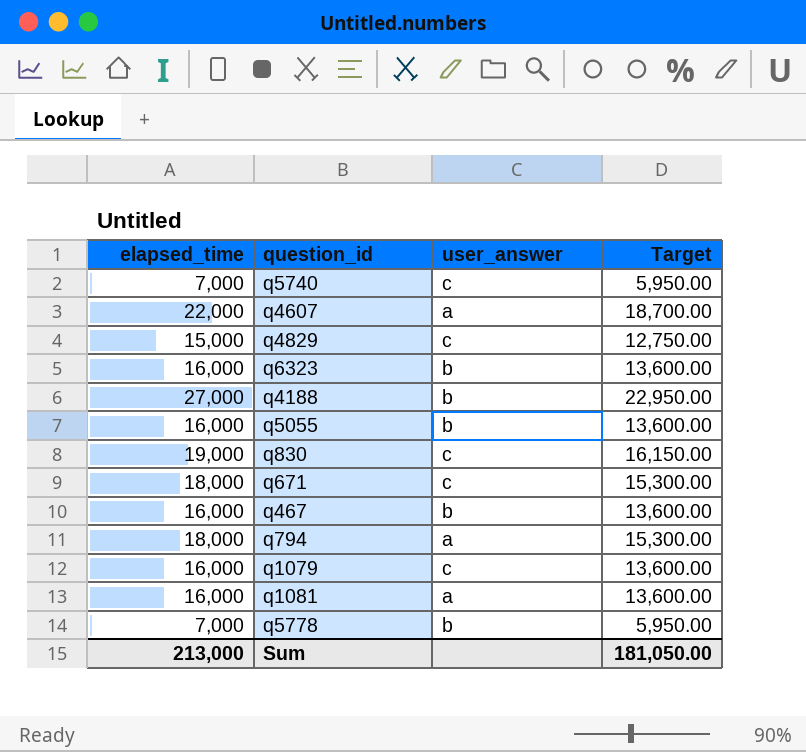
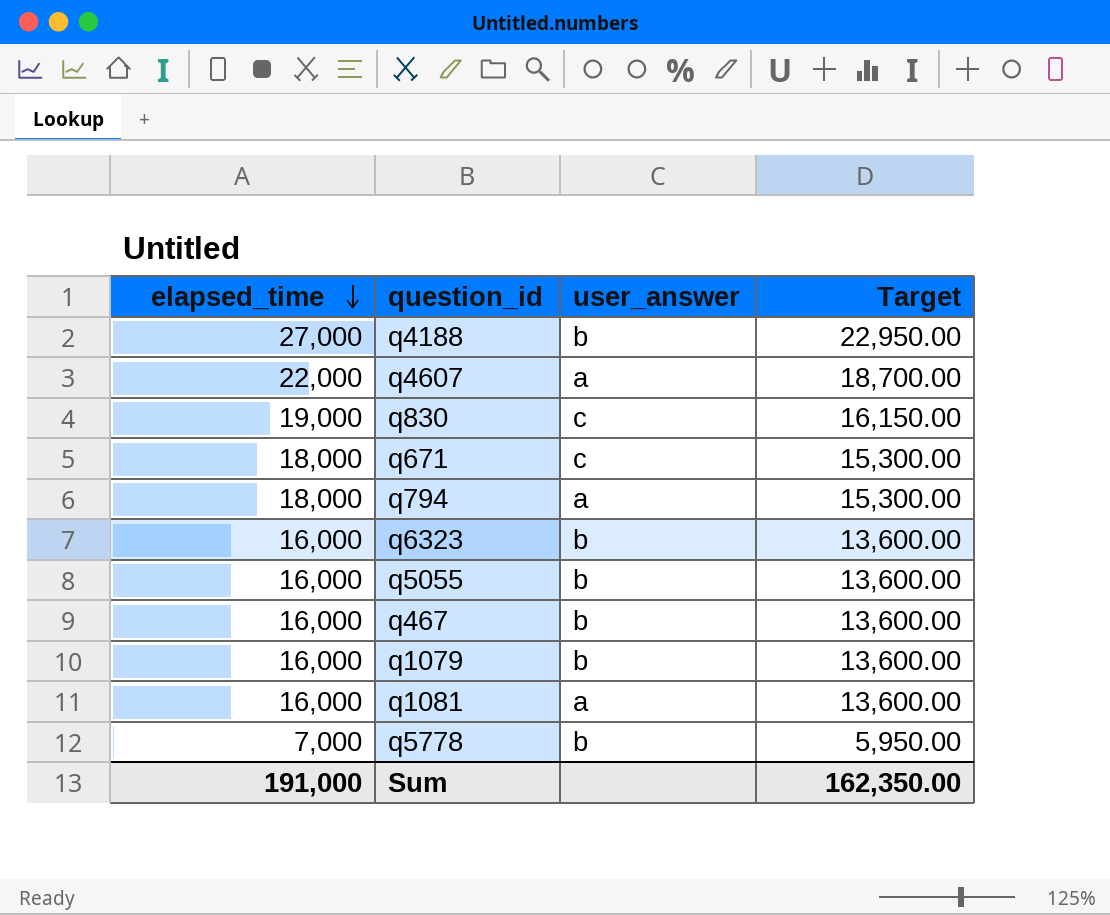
row order: none -> elapsed_time descending
row q5740: 7,000 | c | 5,950.00 -> none
row q4829: 15,000 | c | 12,750.00 -> none
q1079 | user_answer: c -> b
Sum | elapsed_time: 213,000 -> 191,000
Sum | Target: 181,050.00 -> 162,350.00

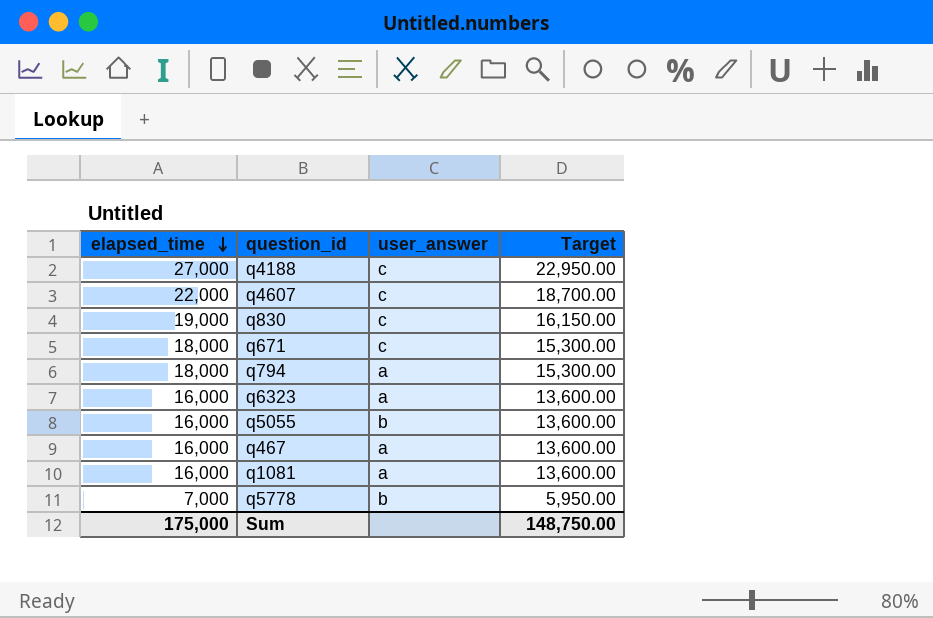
row q1079: 16,000 | b | 13,600.00 -> none
q4188 | user_answer: b -> c
q4607 | user_answer: a -> c
q6323 | user_answer: b -> a
q467 | user_answer: b -> a
Sum | elapsed_time: 191,000 -> 175,000
Sum | Target: 162,350.00 -> 148,750.00

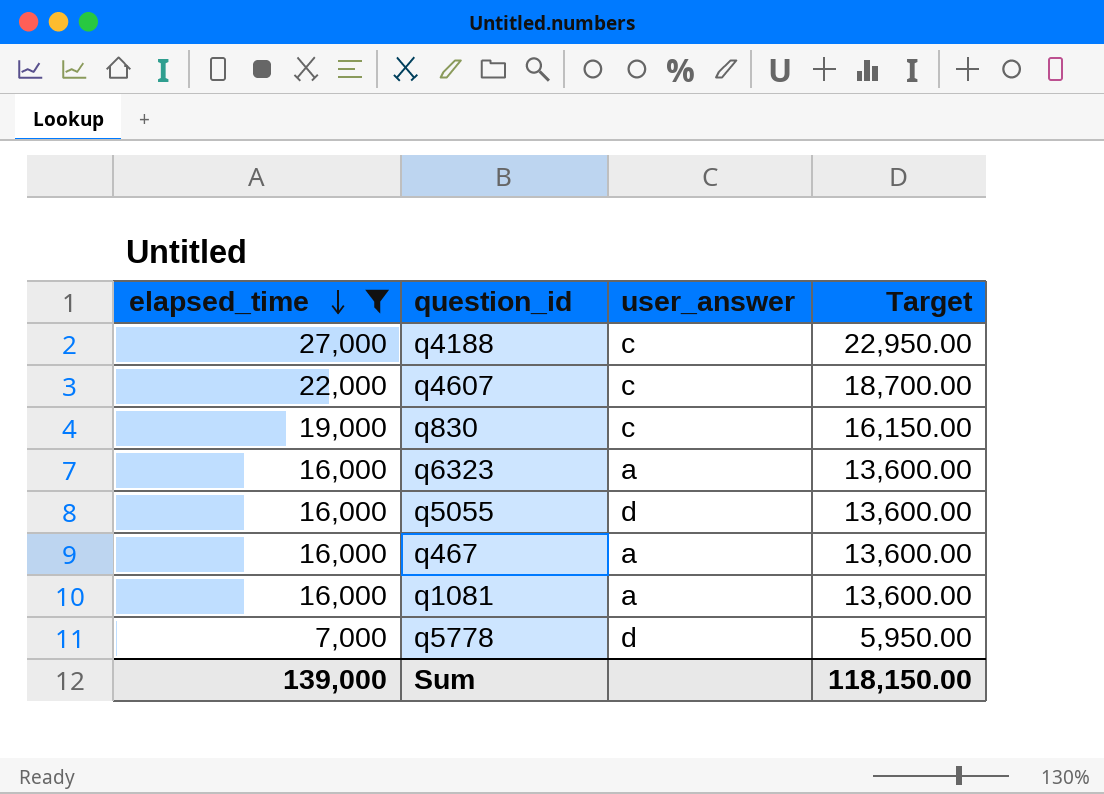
filter: none -> elapsed_time != 18,000
q5055 | user_answer: b -> d
q5778 | user_answer: b -> d
Sum | elapsed_time: 175,000 -> 139,000
Sum | Target: 148,750.00 -> 118,150.00

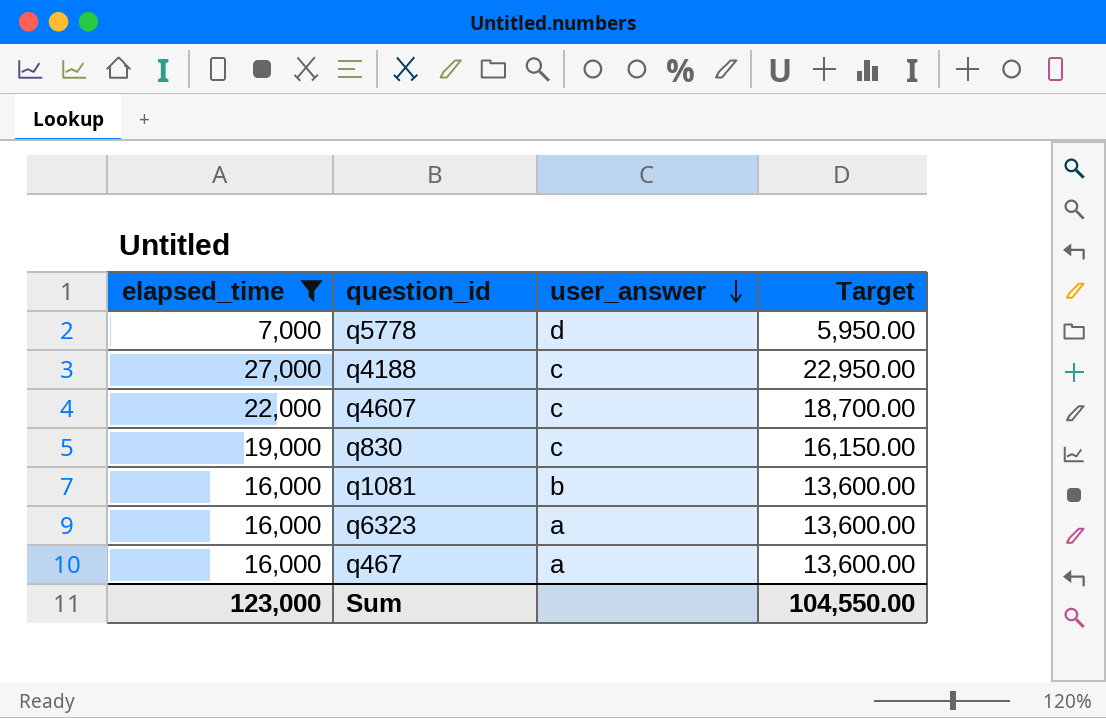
row order: elapsed_time descending -> user_answer descending
row q5055: 16,000 | d | 13,600.00 -> none
q1081 | user_answer: a -> b
Sum | elapsed_time: 139,000 -> 123,000
Sum | Target: 118,150.00 -> 104,550.00

